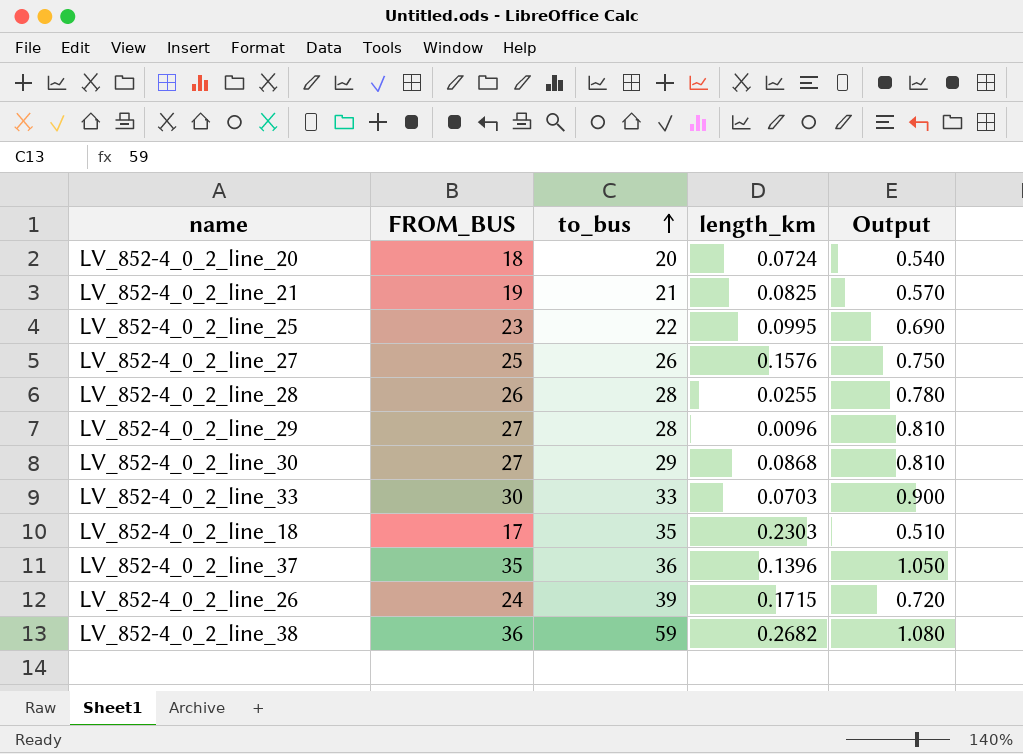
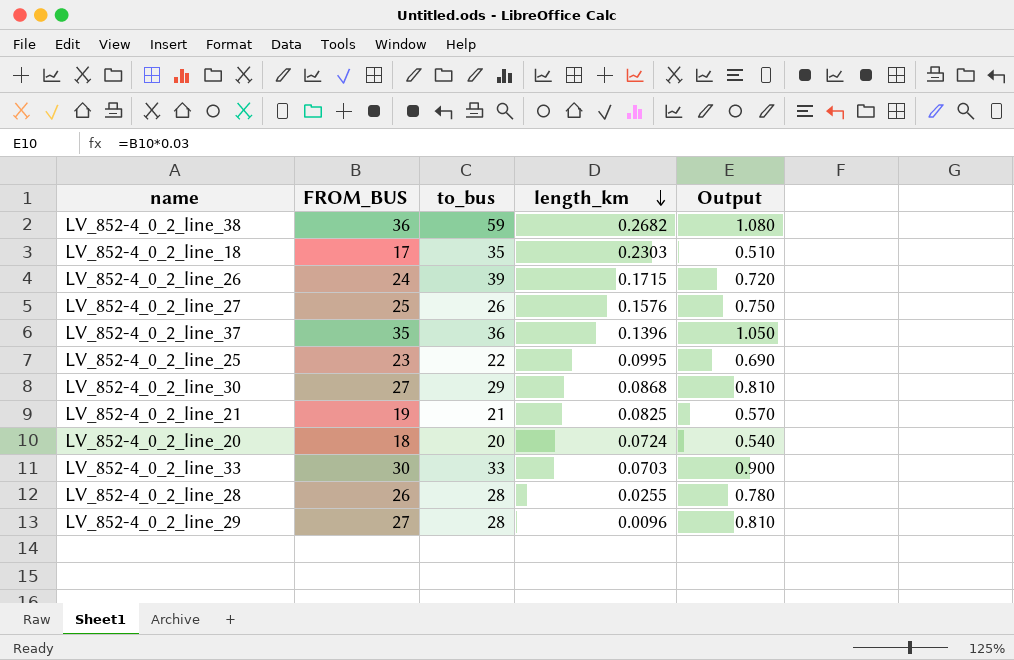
row order: to_bus ascending -> length_km descending

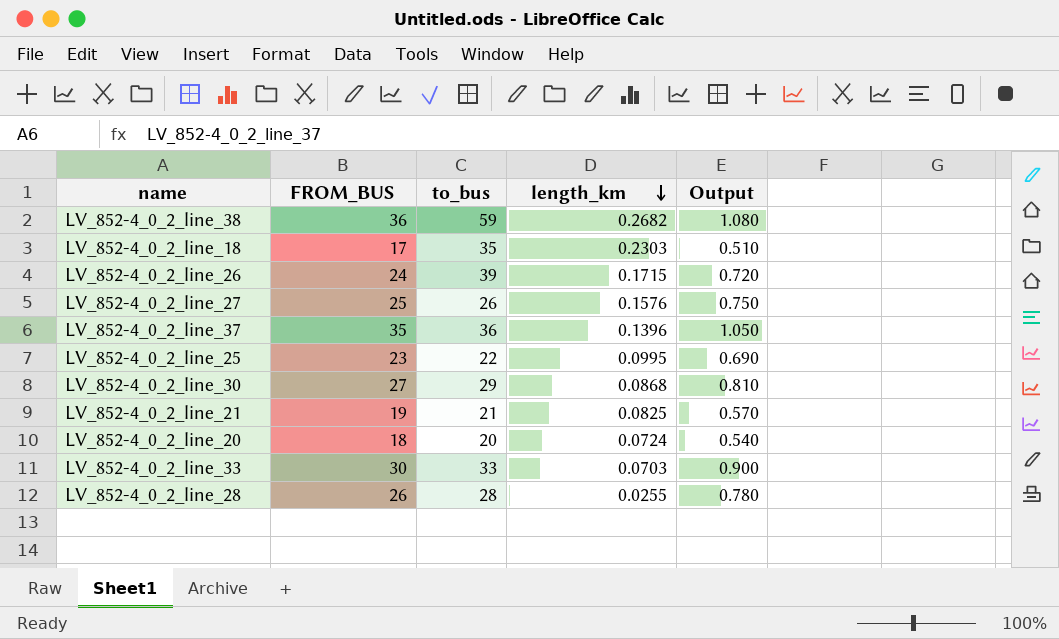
row LV_852-4_0_2_line_29: 27 | 28 | 0.0096 | 0.810 -> none

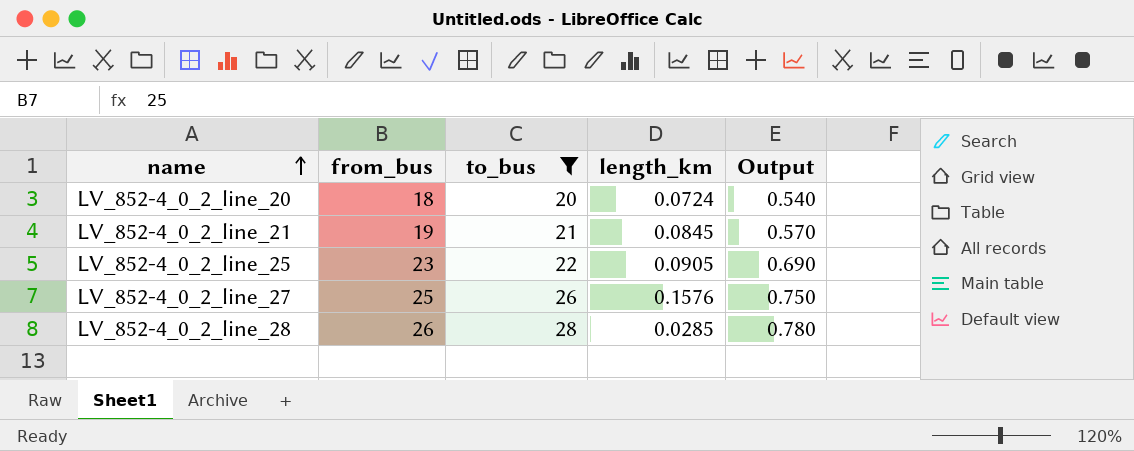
filter: none -> to_bus <= 28
row order: length_km descending -> name ascending
column name: FROM_BUS -> from_bus
LV_852-4_0_2_line_21 | length_km: 0.0825 -> 0.0845
LV_852-4_0_2_line_25 | length_km: 0.0995 -> 0.0905
LV_852-4_0_2_line_28 | length_km: 0.0255 -> 0.0285

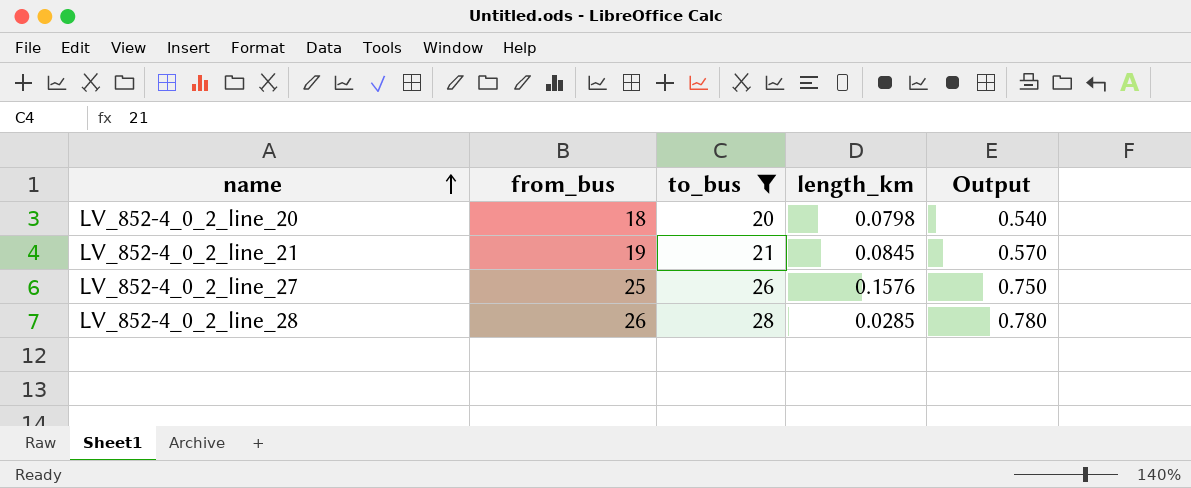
row LV_852-4_0_2_line_25: 23 | 22 | 0.0905 | 0.690 -> none
LV_852-4_0_2_line_20 | length_km: 0.0724 -> 0.0798

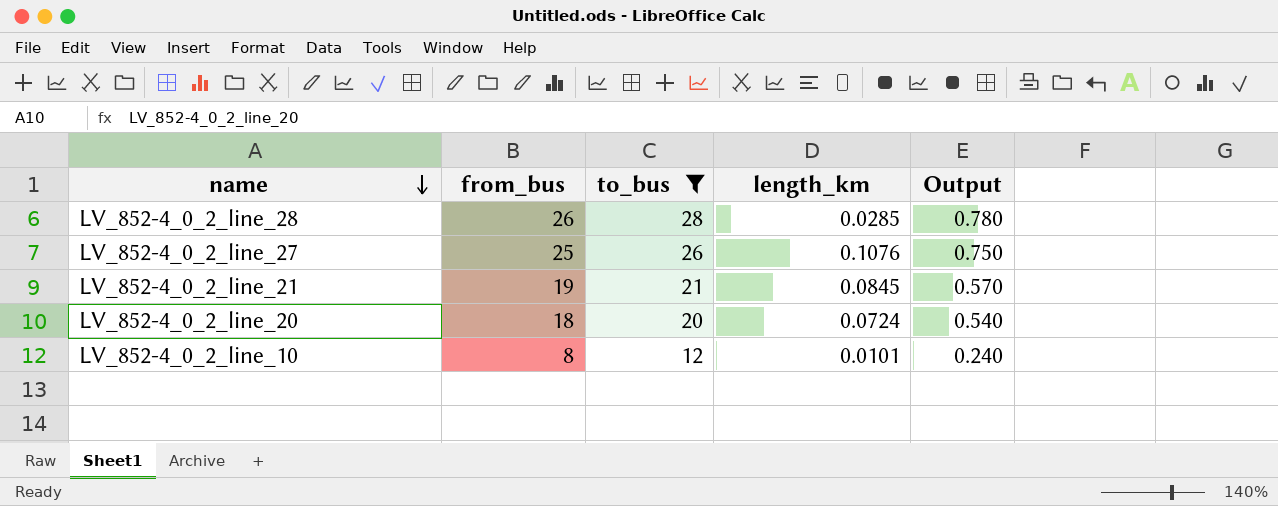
row order: name ascending -> name descending
LV_852-4_0_2_line_27 | length_km: 0.1576 -> 0.1076
LV_852-4_0_2_line_20 | length_km: 0.0798 -> 0.0724
row LV_852-4_0_2_line_10: none -> 8 | 12 | 0.0101 | 0.240

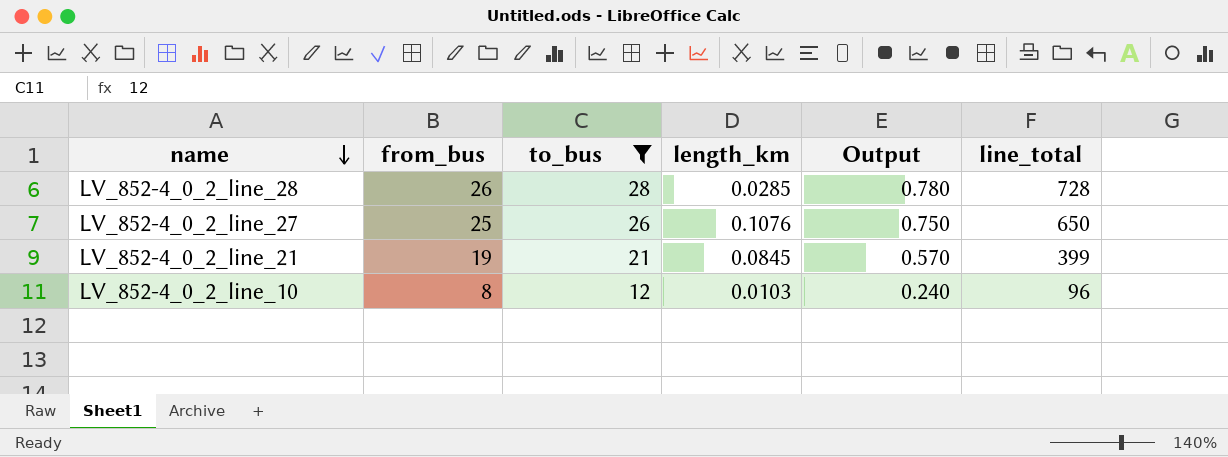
column line_total | formula: none -> [from_bus] * [to_bus]
row LV_852-4_0_2_line_20: 18 | 20 | 0.0724 | 0.540 -> none
LV_852-4_0_2_line_10 | length_km: 0.0101 -> 0.0103

